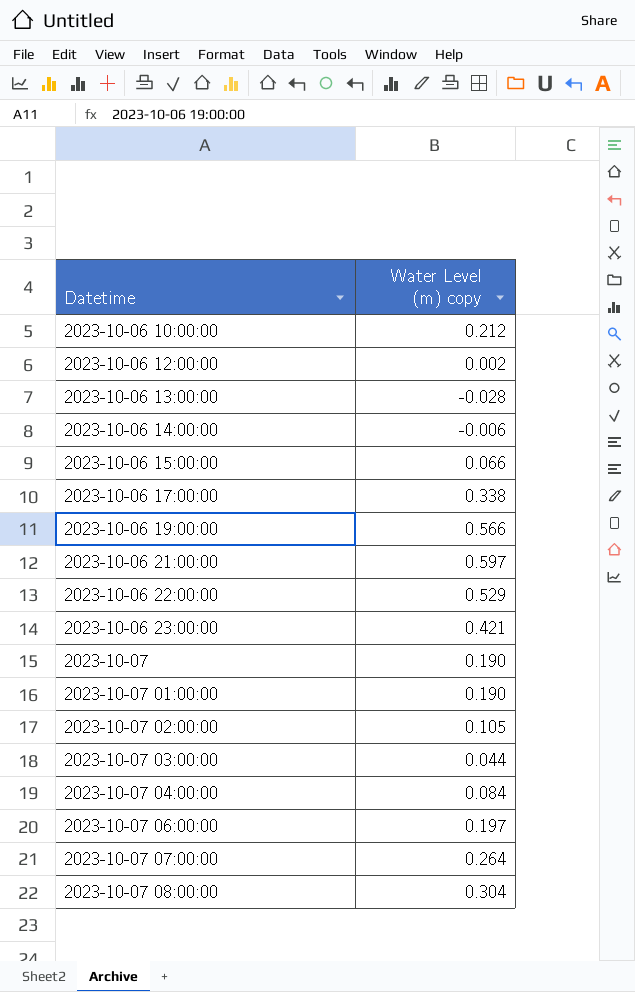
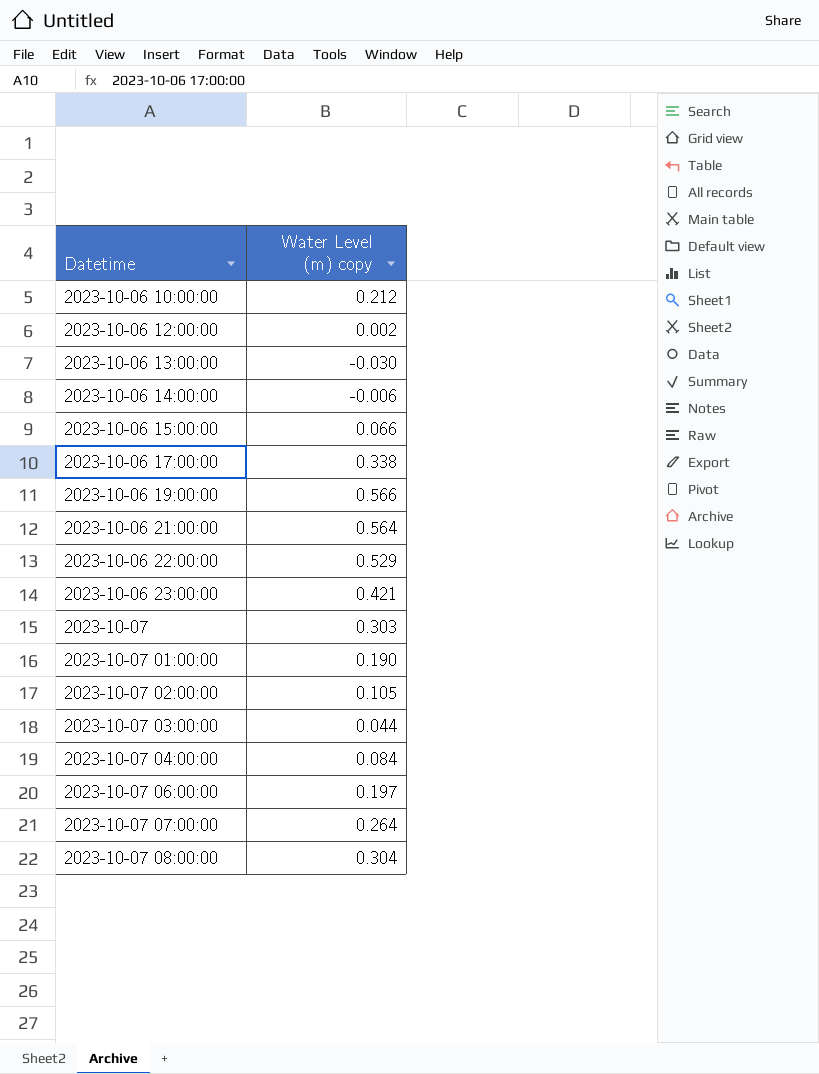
2023-10-06 13:00:00 | Water Level (m) copy: -0.028 -> -0.030
2023-10-06 21:00:00 | Water Level (m) copy: 0.597 -> 0.564
2023-10-07 | Water Level (m) copy: 0.190 -> 0.303

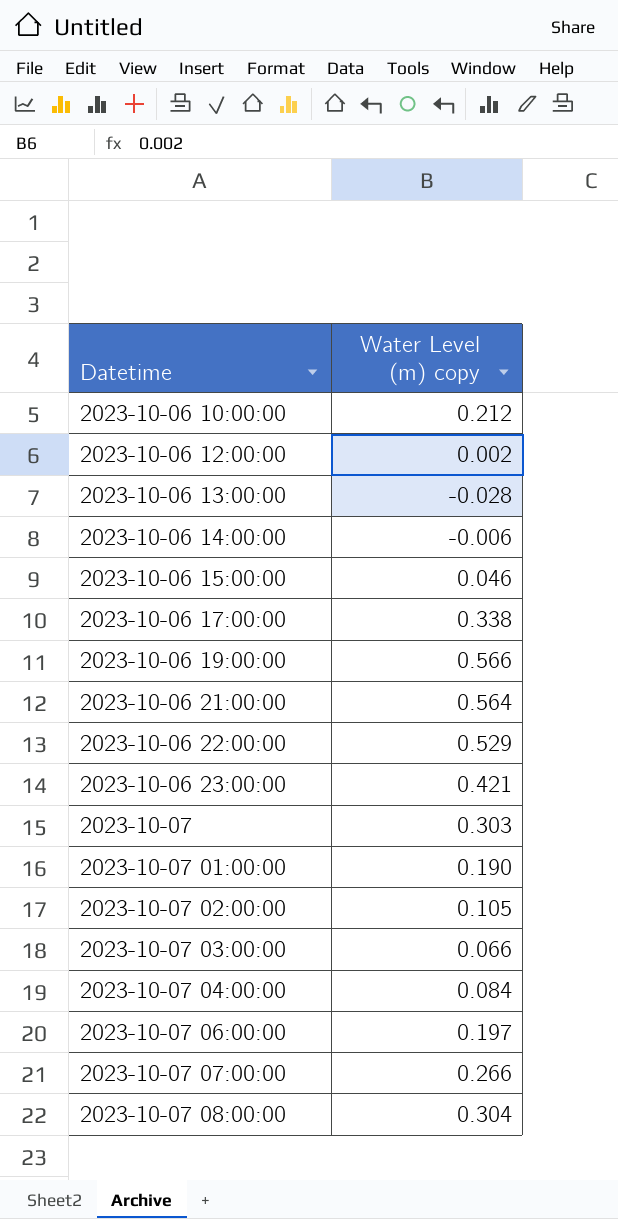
2023-10-06 13:00:00 | Water Level (m) copy: -0.030 -> -0.028
2023-10-06 15:00:00 | Water Level (m) copy: 0.066 -> 0.046
2023-10-07 03:00:00 | Water Level (m) copy: 0.044 -> 0.066
2023-10-07 07:00:00 | Water Level (m) copy: 0.264 -> 0.266

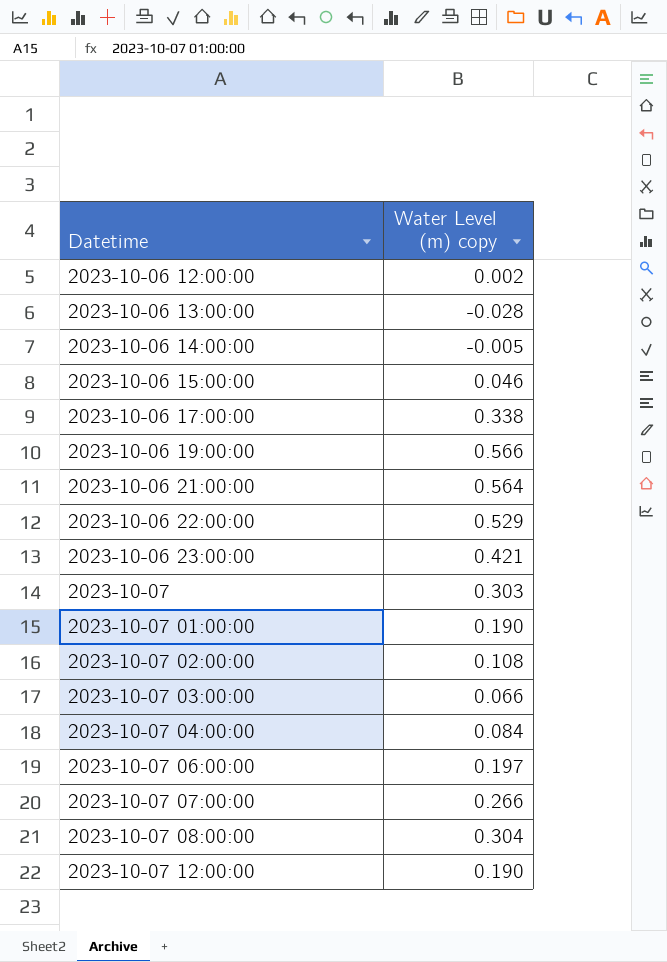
row 2023-10-06 10:00:00: 0.212 -> none
2023-10-06 14:00:00 | Water Level (m) copy: -0.006 -> -0.005
2023-10-07 02:00:00 | Water Level (m) copy: 0.105 -> 0.108
row 2023-10-07 12:00:00: none -> 0.190

